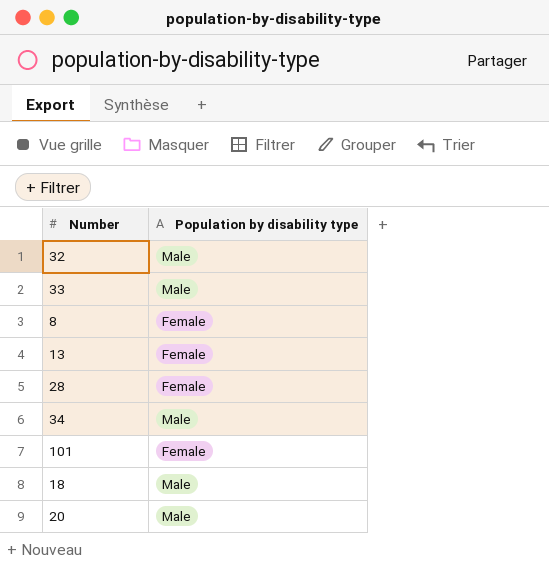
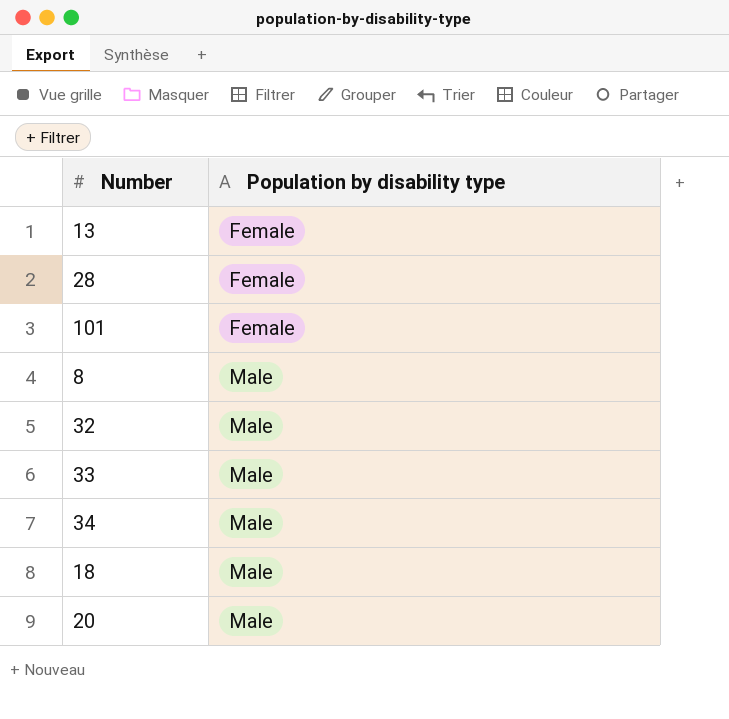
row order: none -> Population by disability type ascending
8 | Population by disability type: Female -> Male

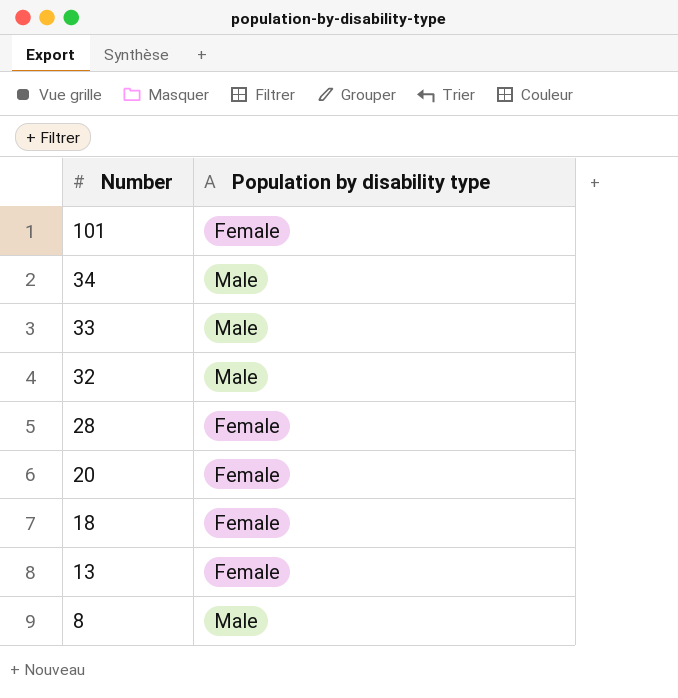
row order: Population by disability type ascending -> Number descending
20 | Population by disability type: Male -> Female
18 | Population by disability type: Male -> Female

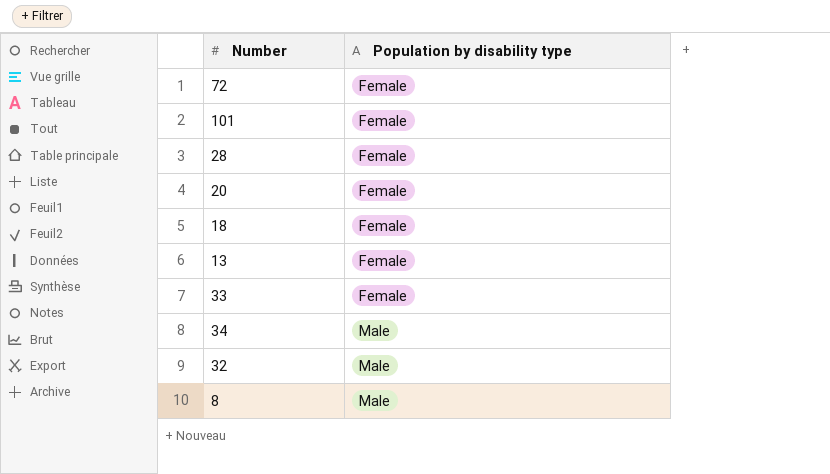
row order: Number descending -> Population by disability type ascending
row 72: none -> Female
33 | Population by disability type: Male -> Female

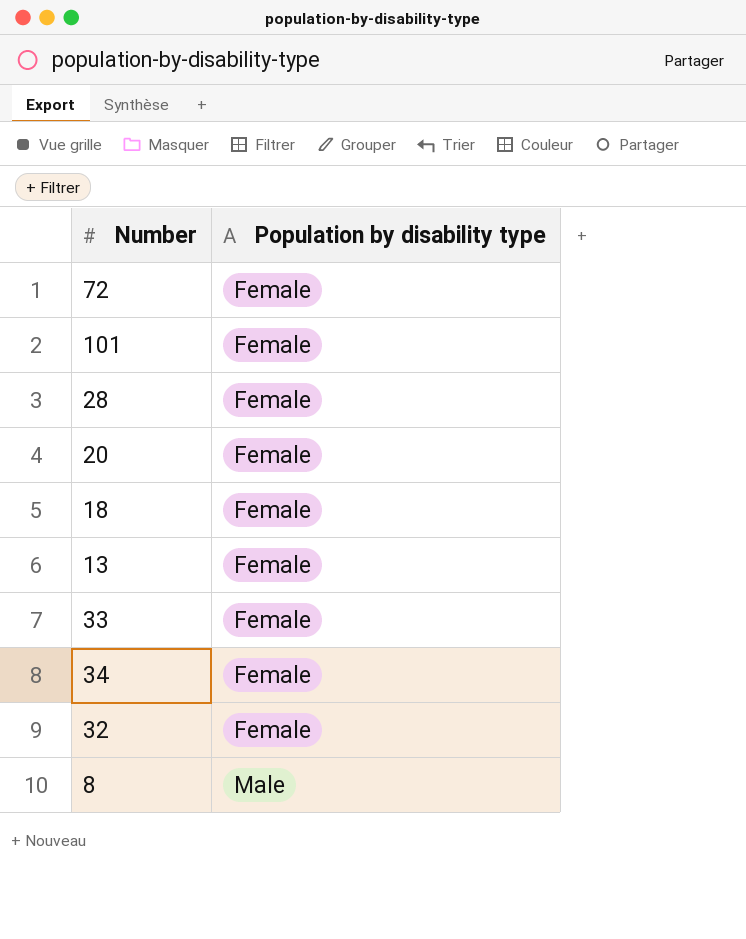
34 | Population by disability type: Male -> Female
32 | Population by disability type: Male -> Female

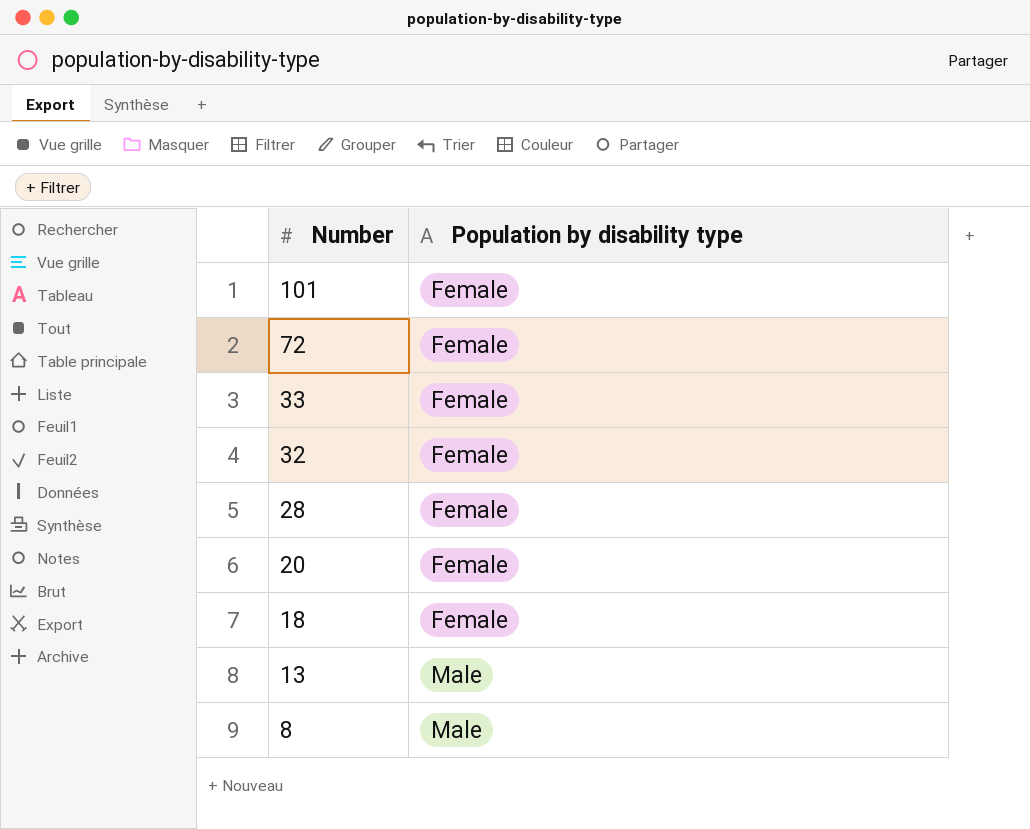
row order: Population by disability type ascending -> Number descending
row 34: Female -> none
13 | Population by disability type: Female -> Male

